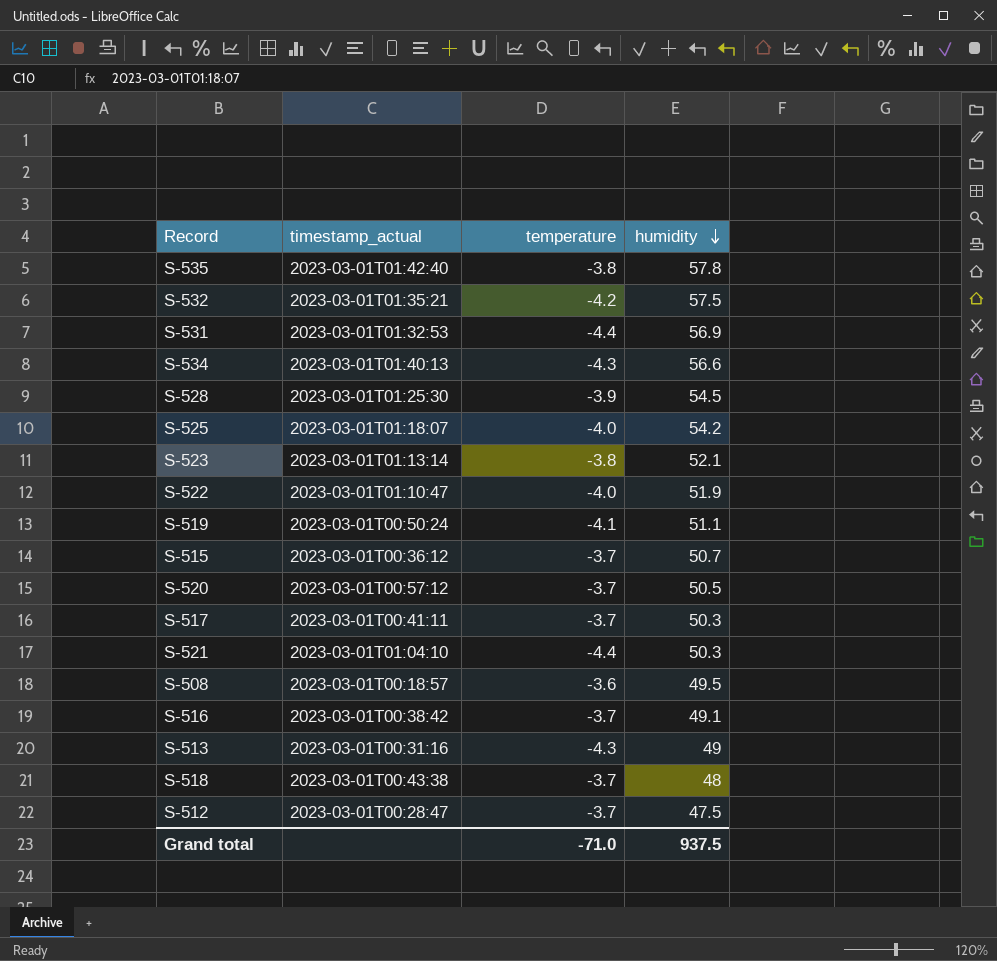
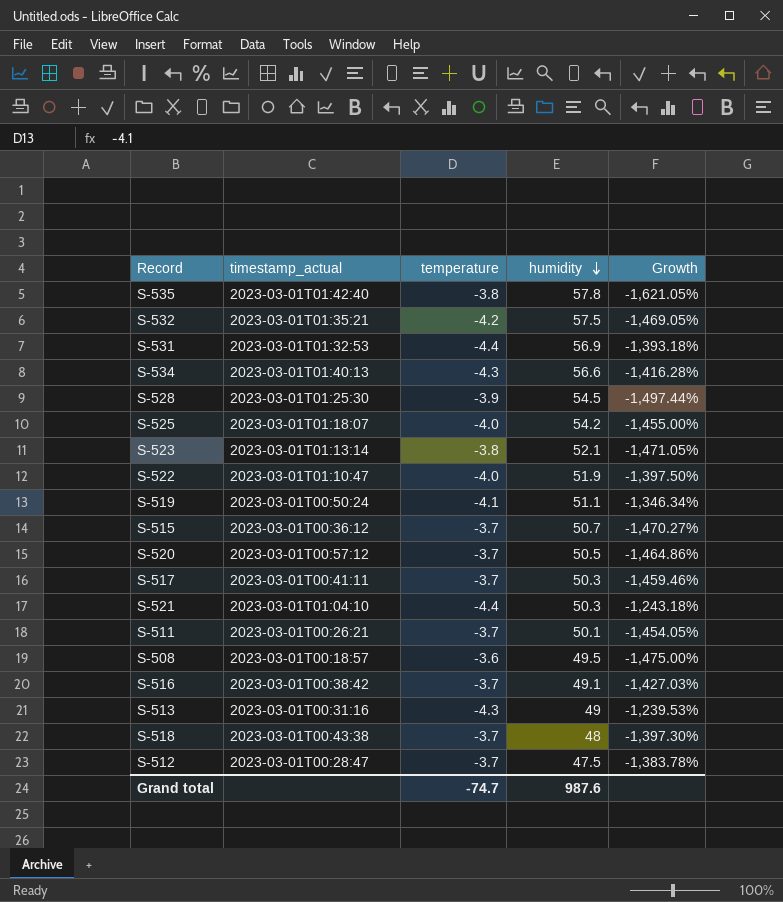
column Growth | formula: none -> ([humidity] - [temperature]) / [temperature]
row S-511: none -> 2023-03-01T00:26:21 | -3.7 | 50.1 | -1,454.05%
Grand total | temperature: -71.0 -> -74.7
Grand total | humidity: 937.5 -> 987.6

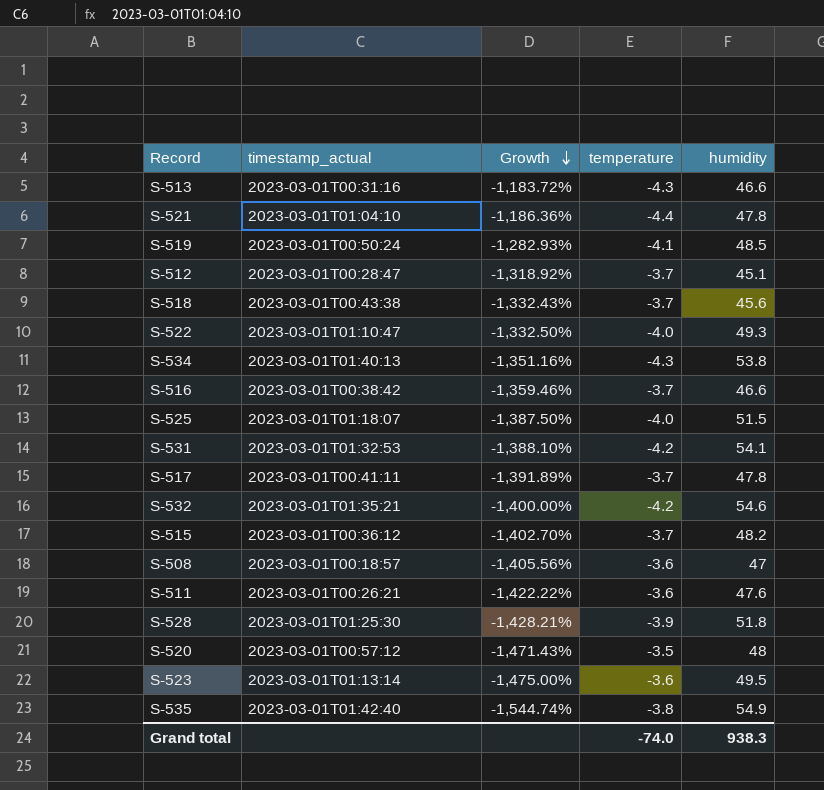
row order: humidity descending -> Growth descending
column Growth | position: 5 -> 3
S-513 | Growth: -1,239.53% -> -1,183.72%
S-513 | humidity: 49 -> 46.6
S-521 | Growth: -1,243.18% -> -1,186.36%
S-521 | humidity: 50.3 -> 47.8
S-519 | Growth: -1,346.34% -> -1,282.93%
S-519 | humidity: 51.1 -> 48.5
S-512 | Growth: -1,383.78% -> -1,318.92%
S-512 | humidity: 47.5 -> 45.1
S-518 | Growth: -1,397.30% -> -1,332.43%
S-518 | humidity: 48 -> 45.6
S-522 | Growth: -1,397.50% -> -1,332.50%
S-522 | humidity: 51.9 -> 49.3
S-534 | Growth: -1,416.28% -> -1,351.16%
S-534 | humidity: 56.6 -> 53.8
S-516 | Growth: -1,427.03% -> -1,359.46%
S-516 | humidity: 49.1 -> 46.6
S-525 | Growth: -1,455.00% -> -1,387.50%
S-525 | humidity: 54.2 -> 51.5
S-531 | Growth: -1,393.18% -> -1,388.10%
S-531 | temperature: -4.4 -> -4.2
S-531 | humidity: 56.9 -> 54.1
S-517 | Growth: -1,459.46% -> -1,391.89%
S-517 | humidity: 50.3 -> 47.8
S-532 | Growth: -1,469.05% -> -1,400.00%
S-532 | humidity: 57.5 -> 54.6
S-515 | Growth: -1,470.27% -> -1,402.70%
S-515 | humidity: 50.7 -> 48.2
S-508 | Growth: -1,475.00% -> -1,405.56%
S-508 | humidity: 49.5 -> 47
S-511 | Growth: -1,454.05% -> -1,422.22%
S-511 | temperature: -3.7 -> -3.6
S-511 | humidity: 50.1 -> 47.6
S-528 | Growth: -1,497.44% -> -1,428.21%
S-528 | humidity: 54.5 -> 51.8
S-520 | Growth: -1,464.86% -> -1,471.43%
S-520 | temperature: -3.7 -> -3.5
S-520 | humidity: 50.5 -> 48
S-523 | Growth: -1,471.05% -> -1,475.00%
S-523 | temperature: -3.8 -> -3.6
S-523 | humidity: 52.1 -> 49.5
S-535 | Growth: -1,621.05% -> -1,544.74%
S-535 | humidity: 57.8 -> 54.9
Grand total | temperature: -74.7 -> -74.0
Grand total | humidity: 987.6 -> 938.3

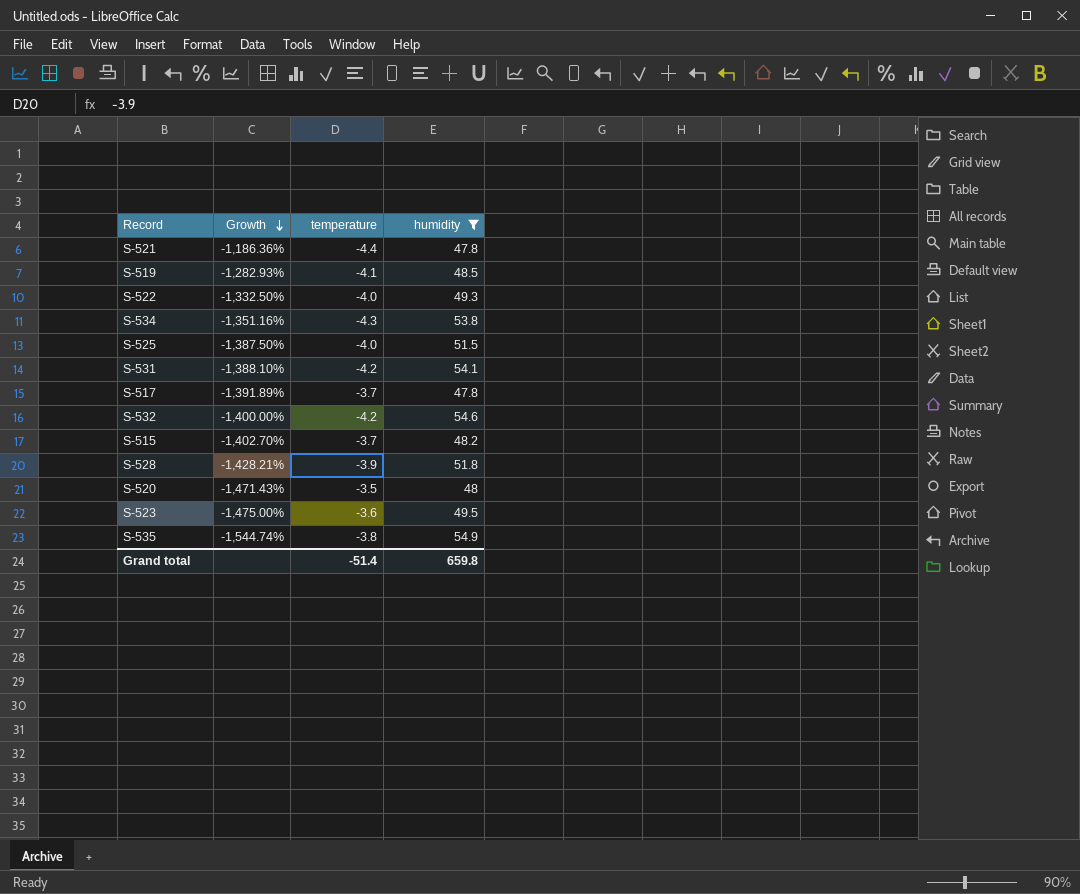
filter: none -> humidity >= 47.8
column timestamp_actual | position: 2 -> none
Grand total | temperature: -74.0 -> -51.4
Grand total | humidity: 938.3 -> 659.8

